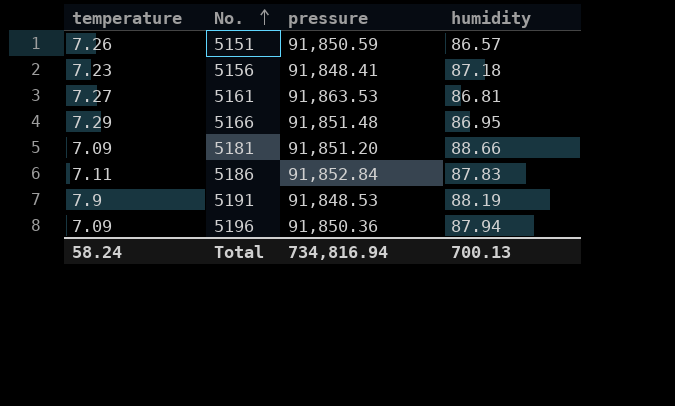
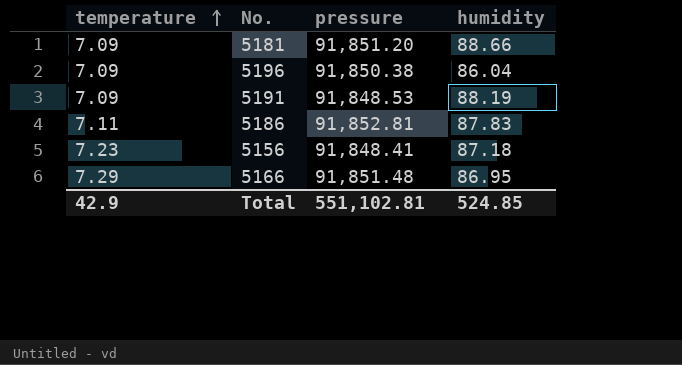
row order: No. ascending -> temperature ascending
row 5151: 7.26 | 91,850.59 | 86.57 -> none
row 5161: 7.27 | 91,863.53 | 86.81 -> none
5196 | pressure: 91,850.36 -> 91,850.38
5196 | humidity: 87.94 -> 86.04
5191 | temperature: 7.9 -> 7.09
5186 | pressure: 91,852.84 -> 91,852.81
Total | temperature: 58.24 -> 42.9
Total | pressure: 734,816.94 -> 551,102.81
Total | humidity: 700.13 -> 524.85

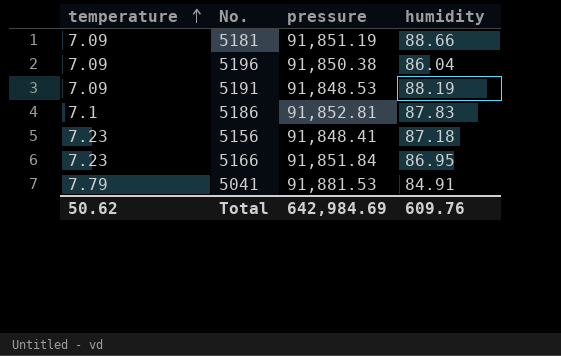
5181 | pressure: 91,851.20 -> 91,851.19
5186 | temperature: 7.11 -> 7.1
5166 | temperature: 7.29 -> 7.23
5166 | pressure: 91,851.48 -> 91,851.84
row 5041: none -> 7.79 | 91,881.53 | 84.91
Total | temperature: 42.9 -> 50.62
Total | pressure: 551,102.81 -> 642,984.69
Total | humidity: 524.85 -> 609.76

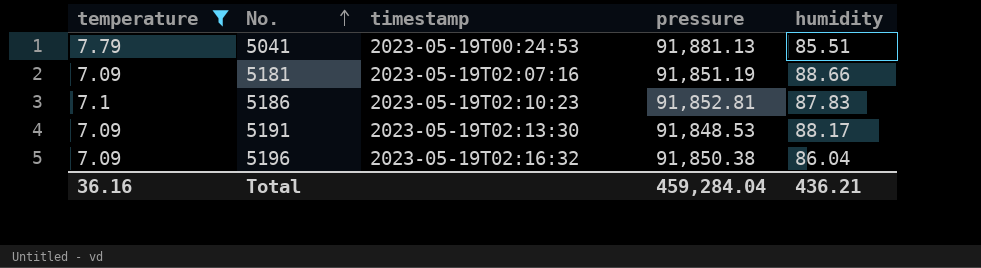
filter: none -> temperature != 7.23
row order: temperature ascending -> No. ascending
column timestamp | position: none -> 3
5041 | pressure: 91,881.53 -> 91,881.13
5041 | humidity: 84.91 -> 85.51
5191 | humidity: 88.19 -> 88.17
Total | temperature: 50.62 -> 36.16
Total | pressure: 642,984.69 -> 459,284.04
Total | humidity: 609.76 -> 436.21

